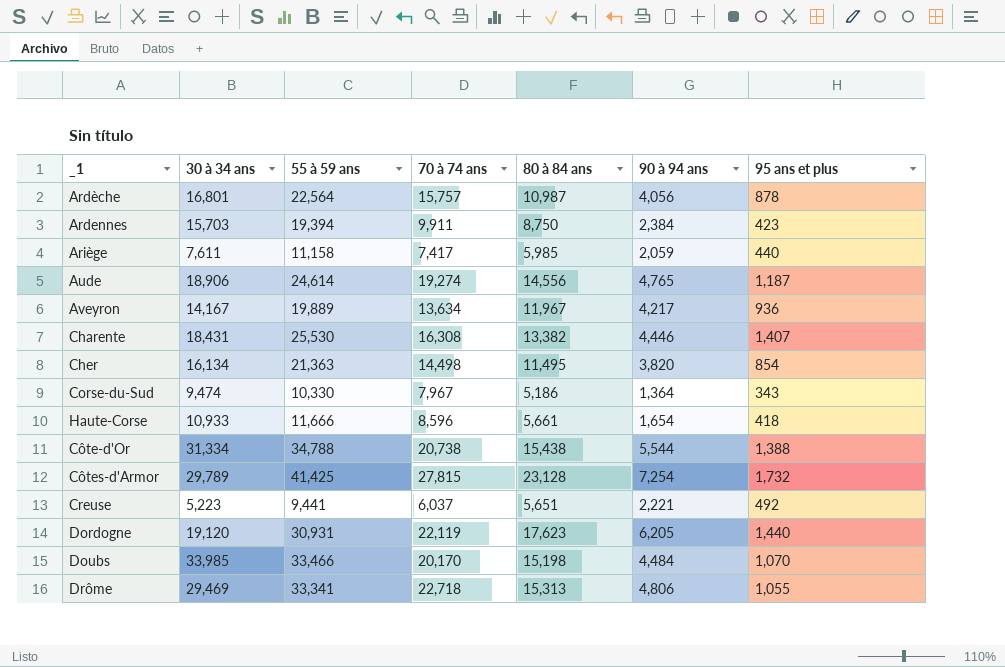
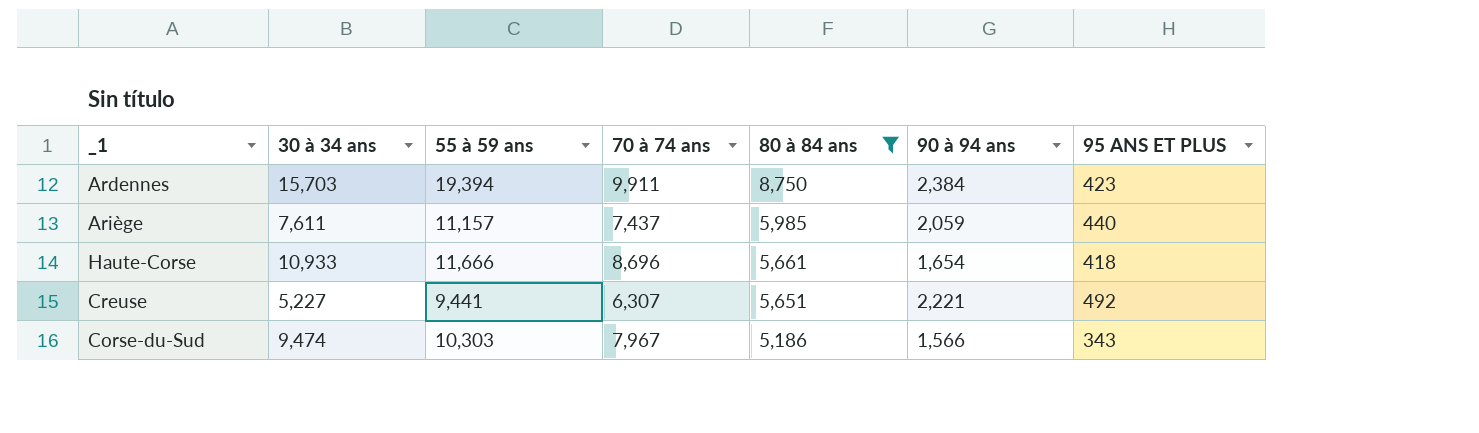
filter: none -> 80 à 84 ans <= 8,750
row order: none -> 80 à 84 ans descending
column name: 95 ans et plus -> 95 ANS ET PLUS
Ariège | 55 à 59 ans: 11,158 -> 11,157
Ariège | 70 à 74 ans: 7,417 -> 7,437
Haute-Corse | 70 à 74 ans: 8,596 -> 8,696
Creuse | 30 à 34 ans: 5,223 -> 5,227
Creuse | 70 à 74 ans: 6,037 -> 6,307
Corse-du-Sud | 55 à 59 ans: 10,330 -> 10,303
Corse-du-Sud | 90 à 94 ans: 1,364 -> 1,566

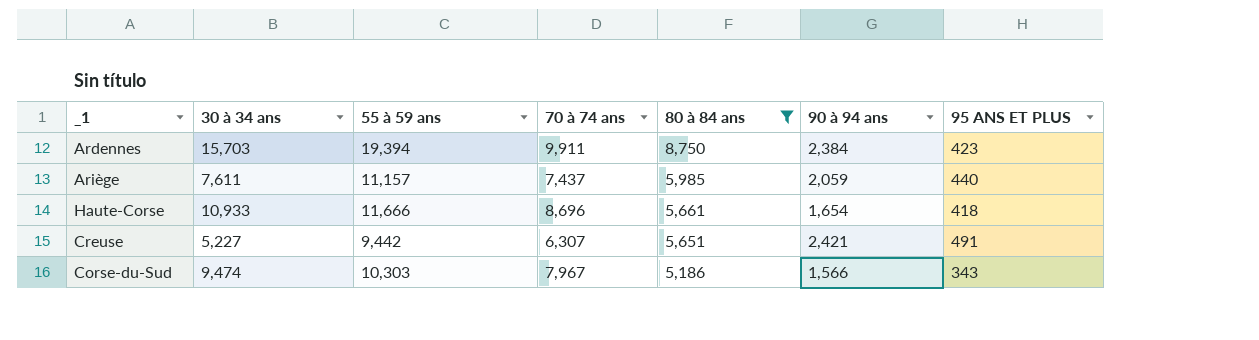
Creuse | 55 à 59 ans: 9,441 -> 9,442
Creuse | 90 à 94 ans: 2,221 -> 2,421
Creuse | 95 ANS ET PLUS: 492 -> 491

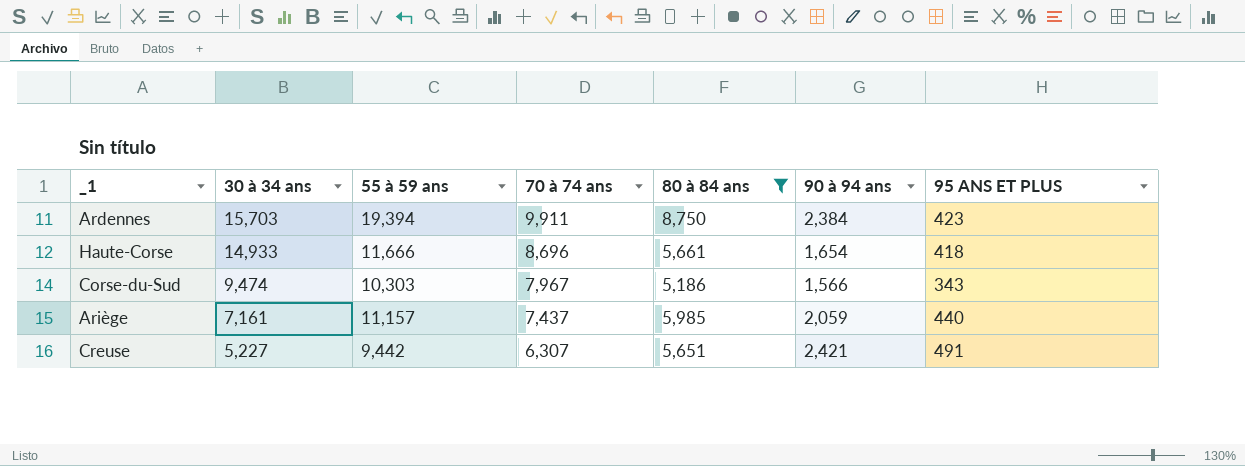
row order: 80 à 84 ans descending -> 30 à 34 ans descending
Haute-Corse | 30 à 34 ans: 10,933 -> 14,933
Ariège | 30 à 34 ans: 7,611 -> 7,161

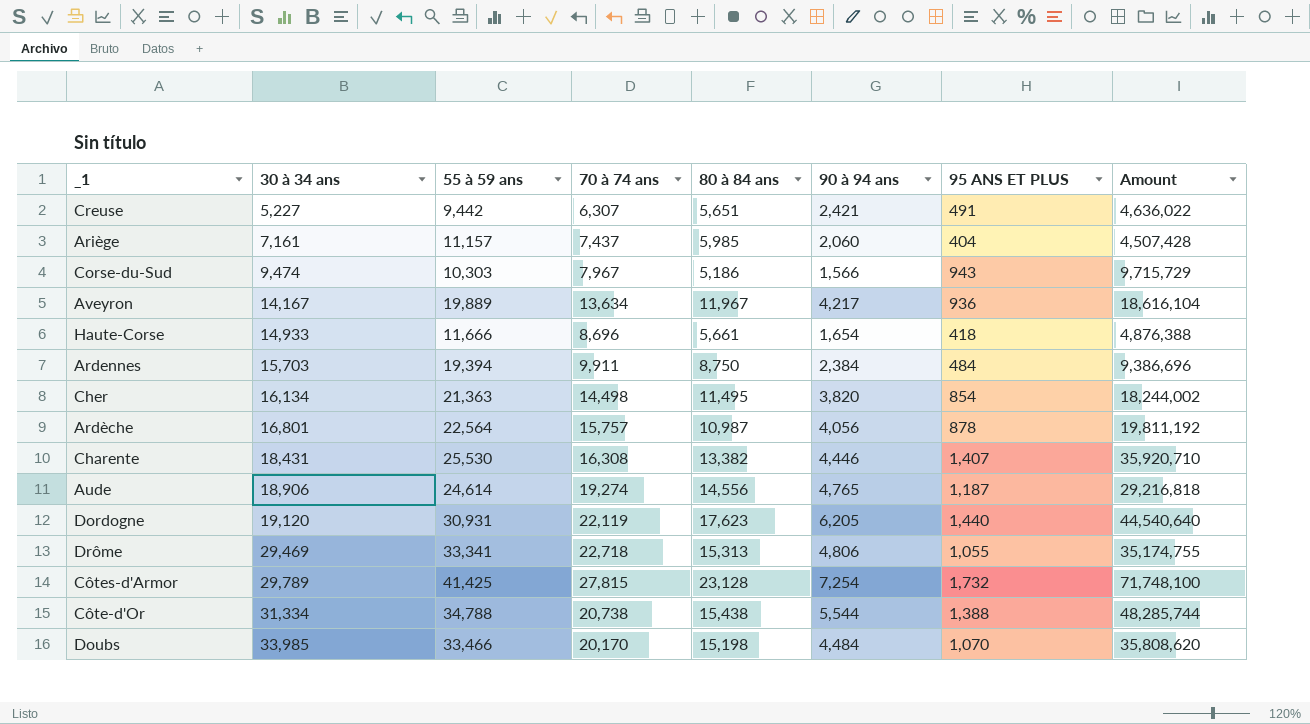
filter: 80 à 84 ans <= 8,750 -> none
row order: 30 à 34 ans descending -> 30 à 34 ans ascending
column Amount | formula: none -> [55 à 59 ans] * [95 ANS ET PLUS]
Ariège | 90 à 94 ans: 2,059 -> 2,060
Ariège | 95 ANS ET PLUS: 440 -> 404
Corse-du-Sud | 95 ANS ET PLUS: 343 -> 943
Ardennes | 95 ANS ET PLUS: 423 -> 484

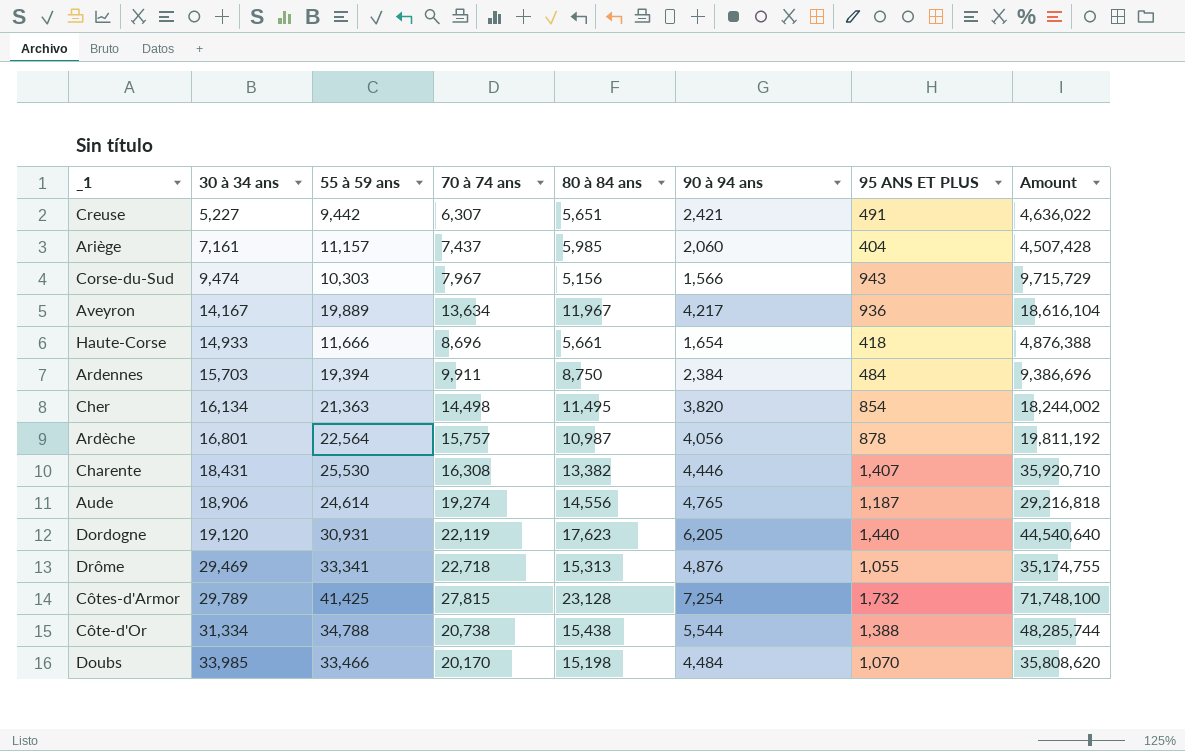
Corse-du-Sud | 80 à 84 ans: 5,186 -> 5,156
Drôme | 90 à 94 ans: 4,806 -> 4,876

